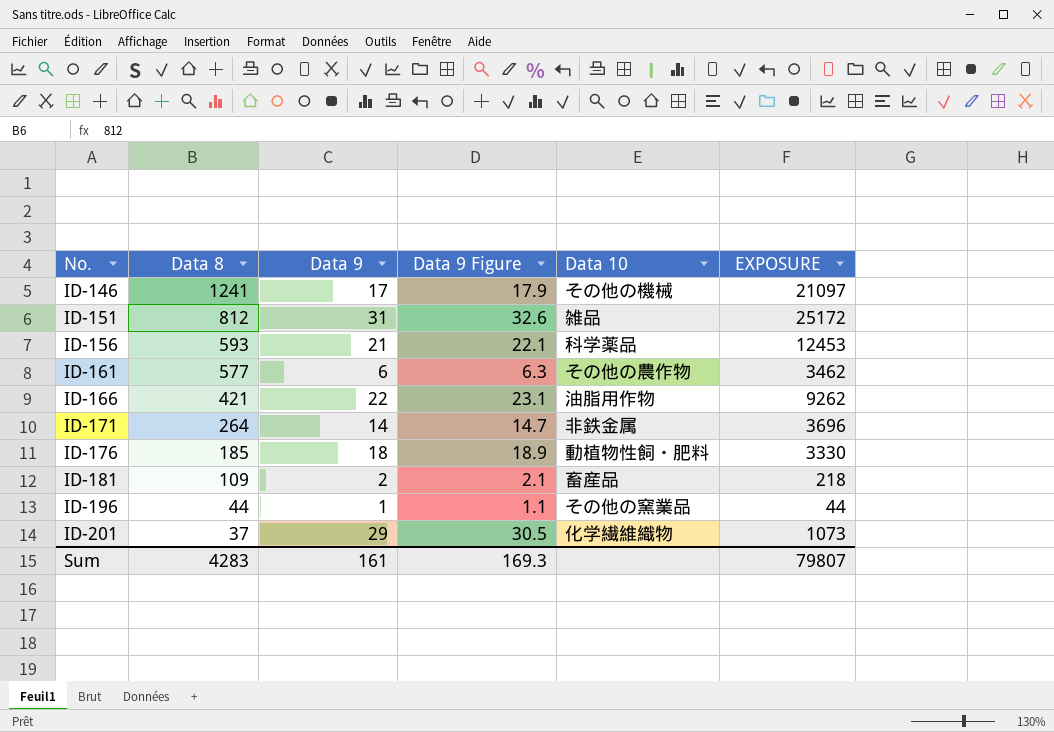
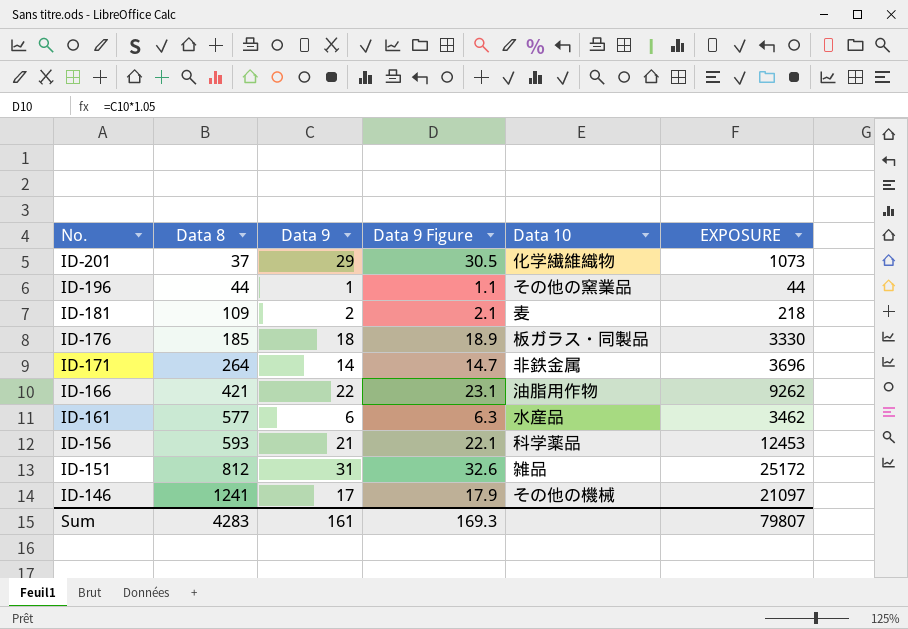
row order: No. ascending -> No. descending
ID-181 | Data 10: 畜産品 -> 麦
ID-176 | Data 10: 動植物性飼・肥料 -> 板ガラス・同製品
ID-161 | Data 10: その他の農作物 -> 水産品

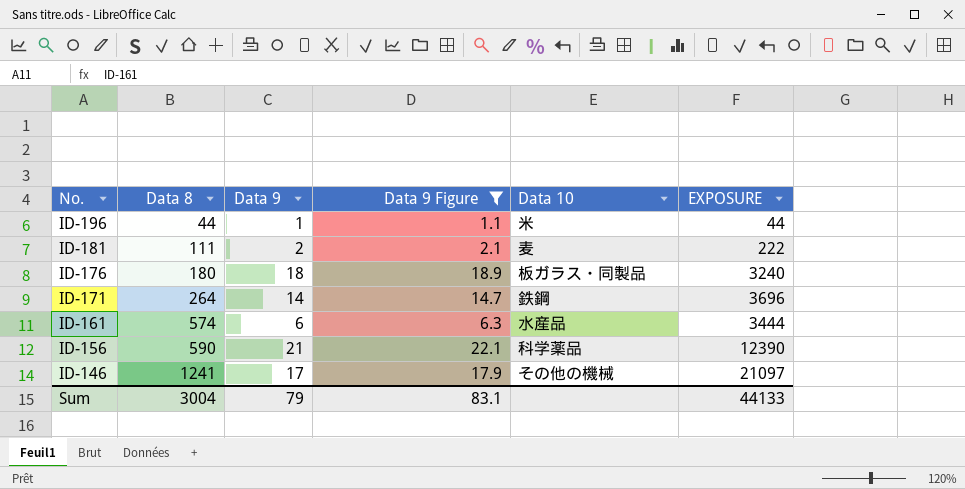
filter: none -> Data 9 Figure <= 22.1
ID-196 | Data 10: その他の窯業品 -> 米
ID-181 | Data 8: 109 -> 111
ID-181 | EXPOSURE: 218 -> 222
ID-176 | Data 8: 185 -> 180
ID-176 | EXPOSURE: 3330 -> 3240
ID-171 | Data 10: 非鉄金属 -> 鉄鋼
ID-161 | Data 8: 577 -> 574
ID-161 | EXPOSURE: 3462 -> 3444
ID-156 | Data 8: 593 -> 590
ID-156 | EXPOSURE: 12453 -> 12390
Sum | Data 8: 4283 -> 3004
Sum | Data 9: 161 -> 79
Sum | Data 9 Figure: 169.3 -> 83.1
Sum | EXPOSURE: 79807 -> 44133

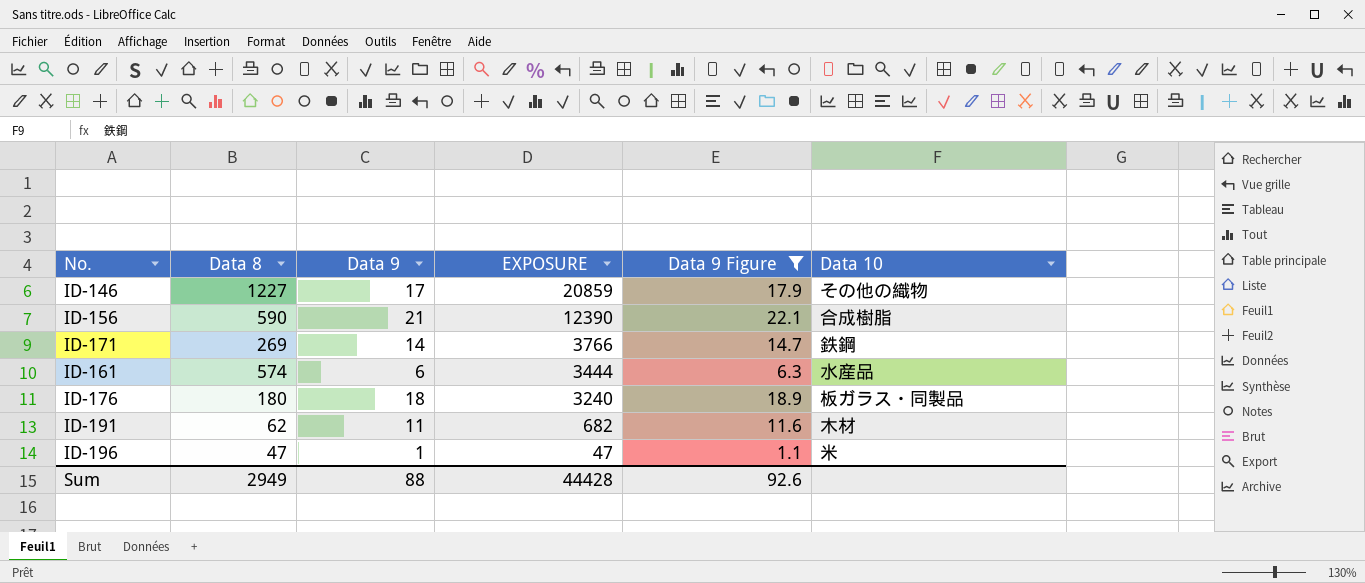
row order: No. descending -> EXPOSURE descending
column EXPOSURE | position: 6 -> 4
row ID-181: 111 | 2 | 2.1 | 麦 | 222 -> none
ID-146 | Data 8: 1241 -> 1227
ID-146 | EXPOSURE: 21097 -> 20859
ID-146 | Data 10: その他の機械 -> その他の織物
ID-156 | Data 10: 科学薬品 -> 合成樹脂
ID-171 | Data 8: 264 -> 269
ID-171 | EXPOSURE: 3696 -> 3766
row ID-191: none -> 62 | 11 | 682 | 11.6 | 木材
ID-196 | Data 8: 44 -> 47
ID-196 | EXPOSURE: 44 -> 47
Sum | Data 8: 3004 -> 2949
Sum | Data 9: 79 -> 88
Sum | EXPOSURE: 44133 -> 44428
Sum | Data 9 Figure: 83.1 -> 92.6

